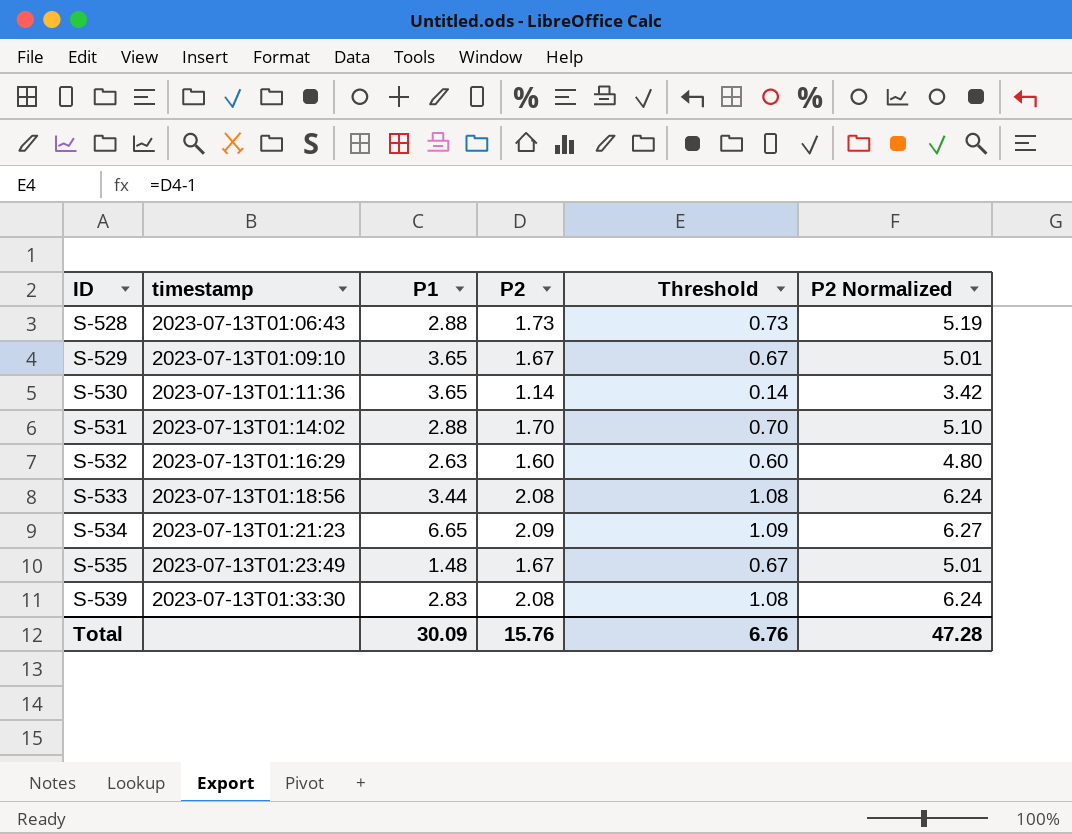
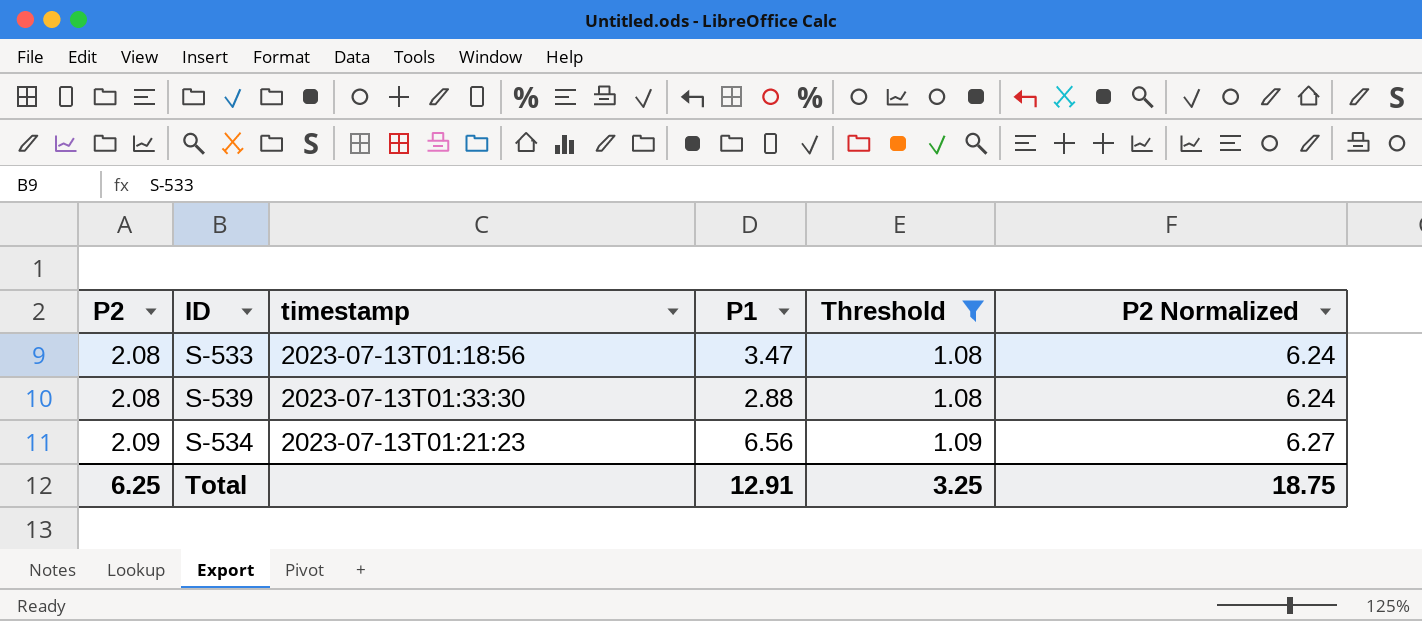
filter: none -> Threshold >= 1.08
row order: ID ascending -> P2 ascending
column P2 | position: 4 -> 1
S-533 | P1: 3.44 -> 3.47
S-539 | P1: 2.83 -> 2.88
S-534 | P1: 6.65 -> 6.56
Total | P2: 15.76 -> 6.25
Total | P1: 30.09 -> 12.91
Total | Threshold: 6.76 -> 3.25
Total | P2 Normalized: 47.28 -> 18.75

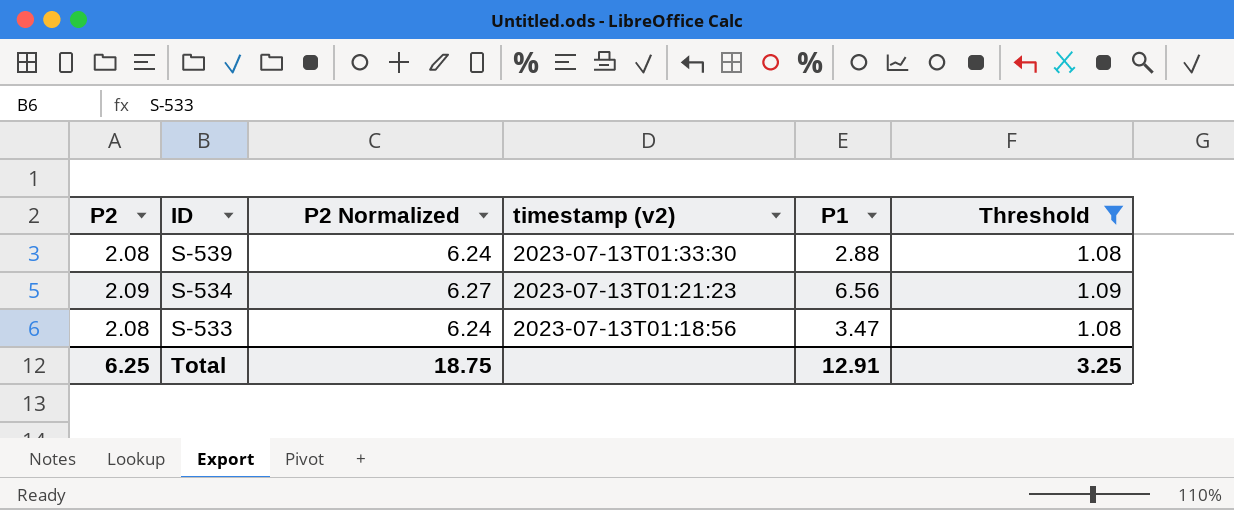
row order: P2 ascending -> ID descending
column P2 Normalized | position: 6 -> 3
column name: timestamp -> timestamp (v2)

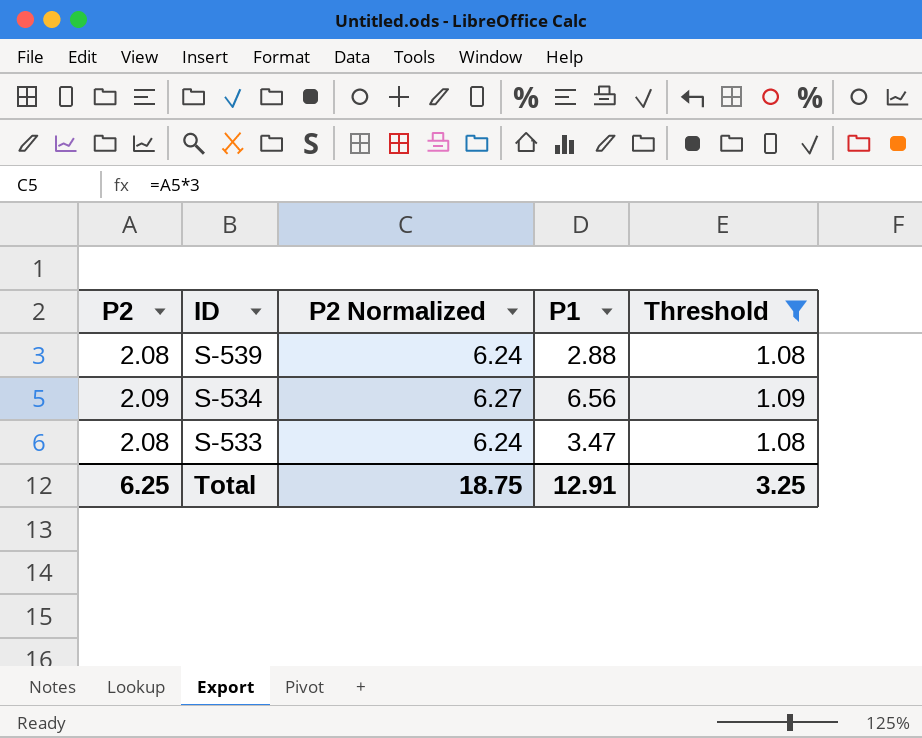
column timestamp (v2) | position: 4 -> none

